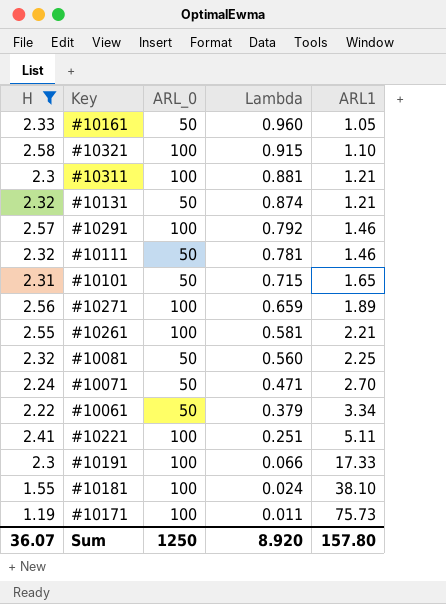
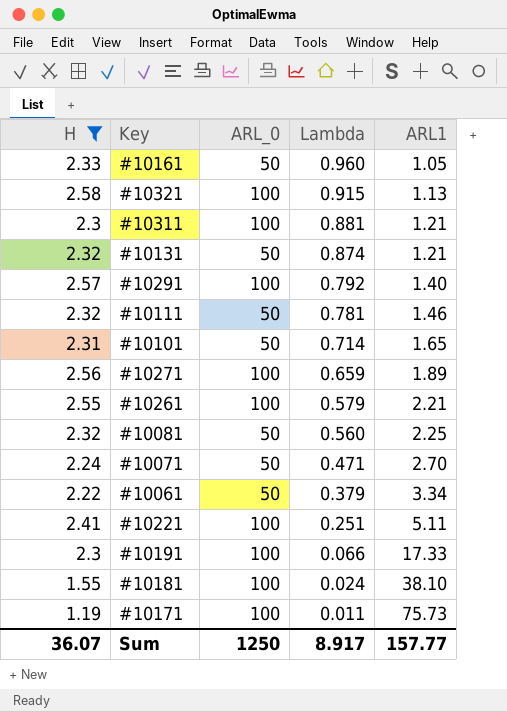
#10321 | ARL1: 1.10 -> 1.13
#10291 | ARL1: 1.46 -> 1.40
#10101 | Lambda: 0.715 -> 0.714
#10261 | Lambda: 0.581 -> 0.579
Sum | Lambda: 8.920 -> 8.917
Sum | ARL1: 157.80 -> 157.77

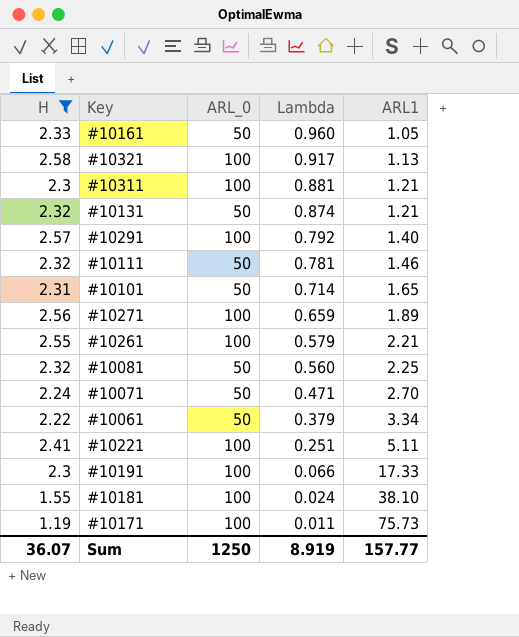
#10321 | Lambda: 0.915 -> 0.917
Sum | Lambda: 8.917 -> 8.919

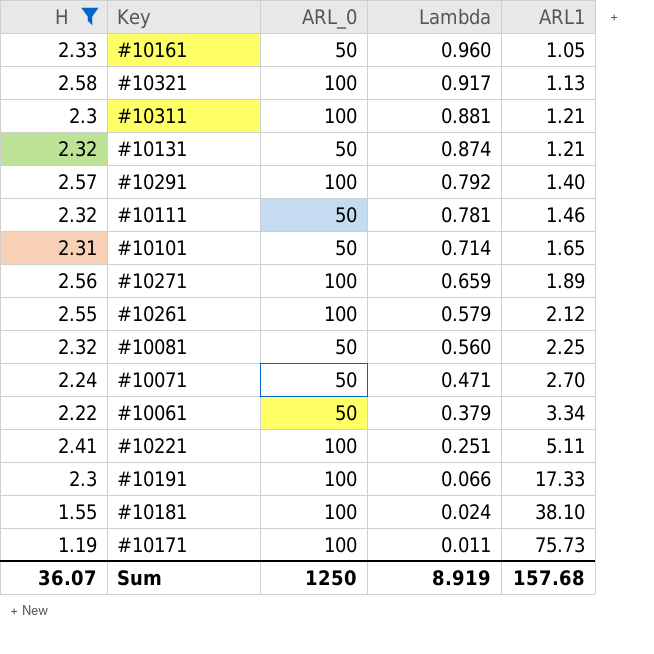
#10261 | ARL1: 2.21 -> 2.12
Sum | ARL1: 157.77 -> 157.68

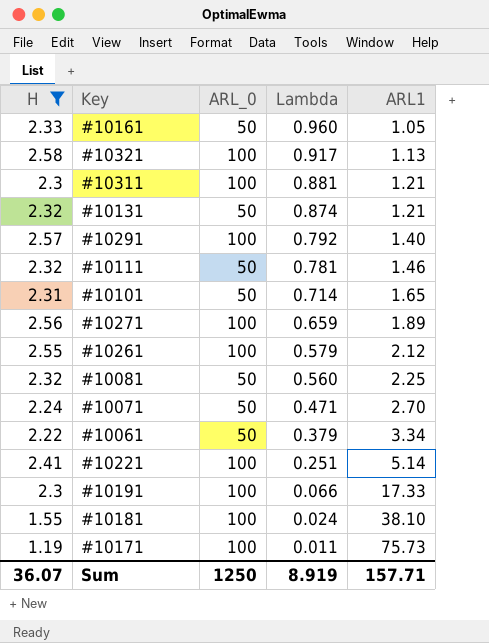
#10221 | ARL1: 5.11 -> 5.14
Sum | ARL1: 157.68 -> 157.71

